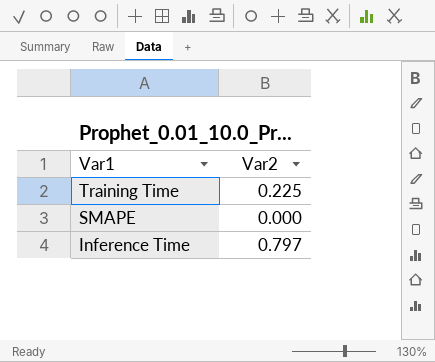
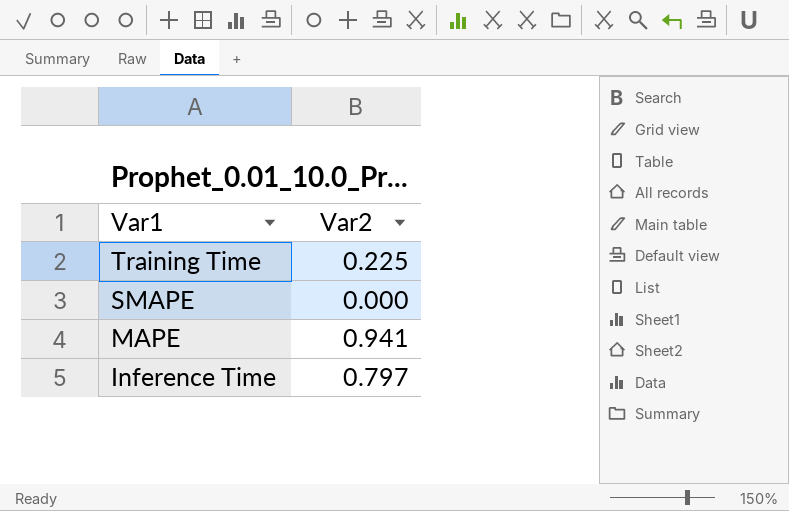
row MAPE: none -> 0.941

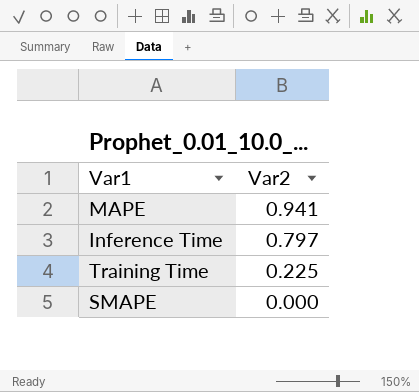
row order: Var1 descending -> Var2 descending

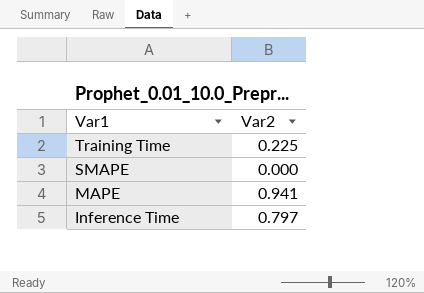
row order: Var2 descending -> Var1 descending

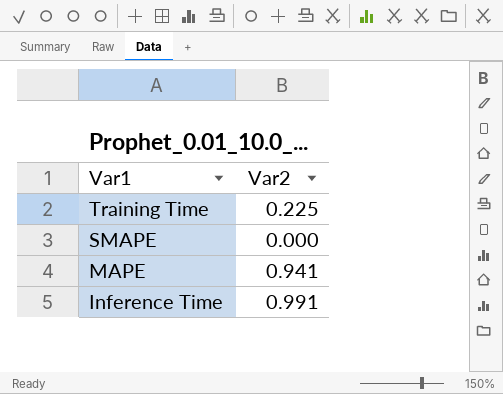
Inference Time | Var2: 0.797 -> 0.991

